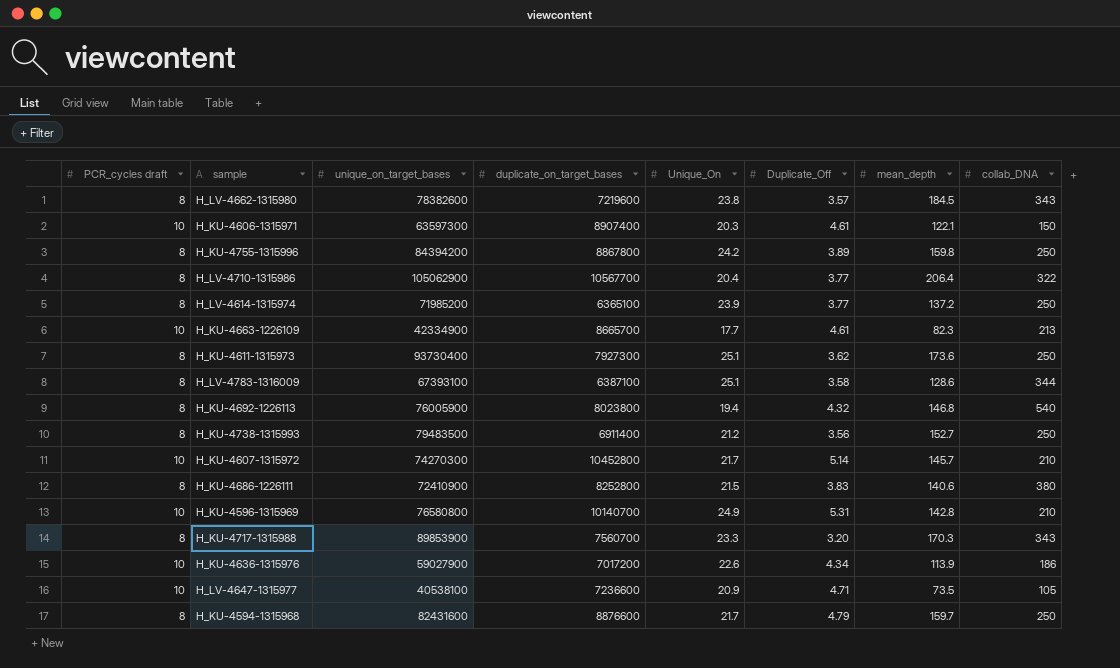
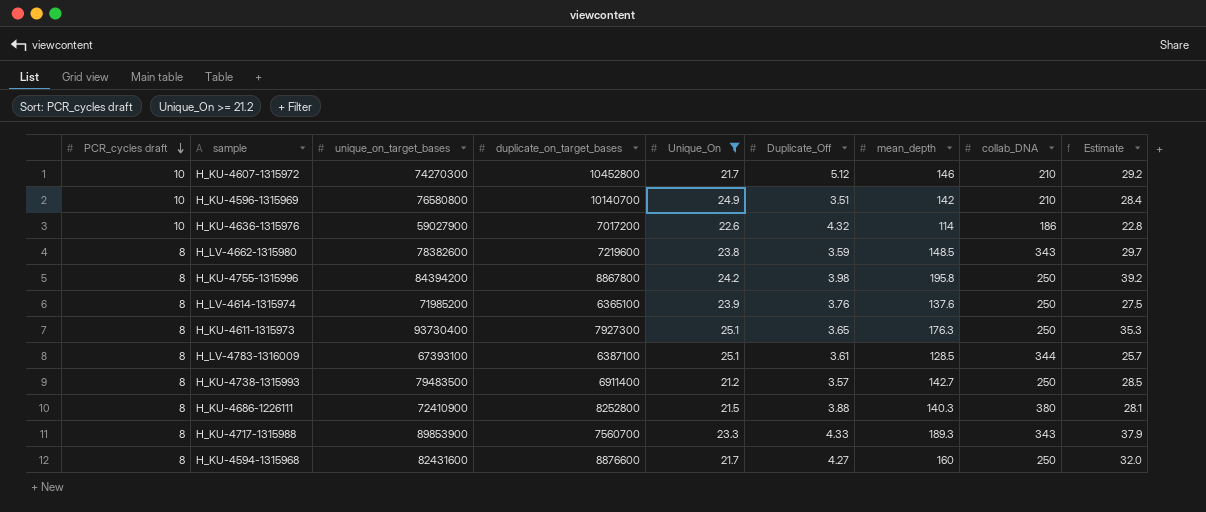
filter: none -> Unique_On >= 21.2
row order: none -> PCR_cycles draft descending
column Estimate | formula: none -> [mean_depth] * 0.2
H_KU-4607-1315972 | Duplicate_Off: 5.14 -> 5.12
H_KU-4607-1315972 | mean_depth: 145.7 -> 146
H_KU-4596-1315969 | Duplicate_Off: 5.31 -> 3.51
H_KU-4596-1315969 | mean_depth: 142.8 -> 142
H_KU-4636-1315976 | Duplicate_Off: 4.34 -> 4.32
H_KU-4636-1315976 | mean_depth: 113.9 -> 114
H_LV-4662-1315980 | Duplicate_Off: 3.57 -> 3.59
H_LV-4662-1315980 | mean_depth: 184.5 -> 148.5
H_KU-4755-1315996 | Duplicate_Off: 3.89 -> 3.98
H_KU-4755-1315996 | mean_depth: 159.8 -> 195.8
H_LV-4614-1315974 | Duplicate_Off: 3.77 -> 3.76
H_LV-4614-1315974 | mean_depth: 137.2 -> 137.6
H_KU-4611-1315973 | Duplicate_Off: 3.62 -> 3.65
H_KU-4611-1315973 | mean_depth: 173.6 -> 176.3
H_LV-4783-1316009 | Duplicate_Off: 3.58 -> 3.61
H_LV-4783-1316009 | mean_depth: 128.6 -> 128.5
H_KU-4738-1315993 | Duplicate_Off: 3.56 -> 3.57
H_KU-4738-1315993 | mean_depth: 152.7 -> 142.7
H_KU-4686-1226111 | Duplicate_Off: 3.83 -> 3.88
H_KU-4686-1226111 | mean_depth: 140.6 -> 140.3
H_KU-4717-1315988 | Duplicate_Off: 3.20 -> 4.33
H_KU-4717-1315988 | mean_depth: 170.3 -> 189.3
H_KU-4594-1315968 | Duplicate_Off: 4.79 -> 4.27
H_KU-4594-1315968 | mean_depth: 159.7 -> 160

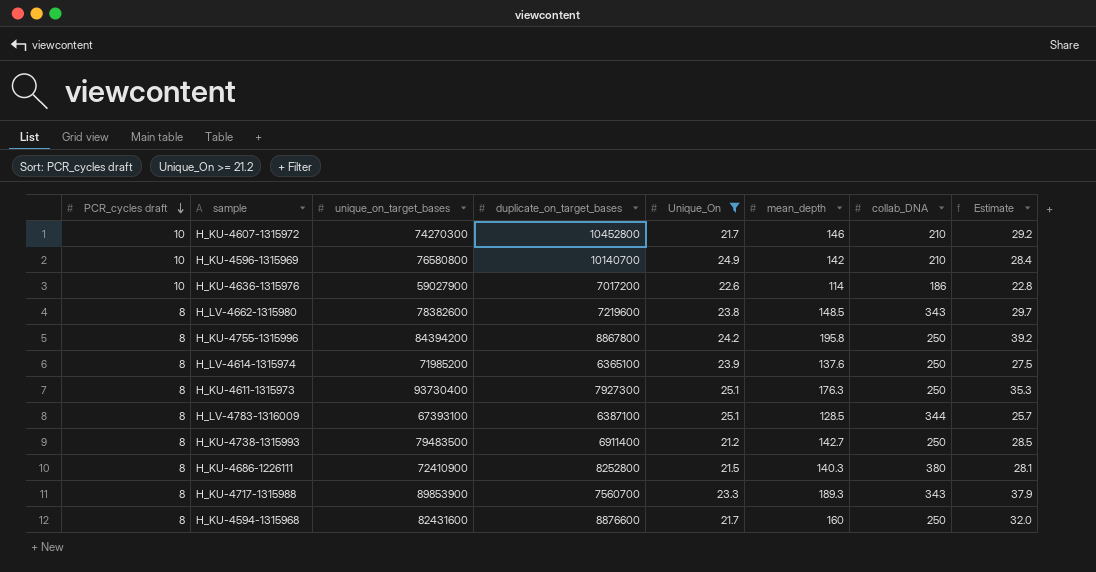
column Duplicate_Off | position: 6 -> none

